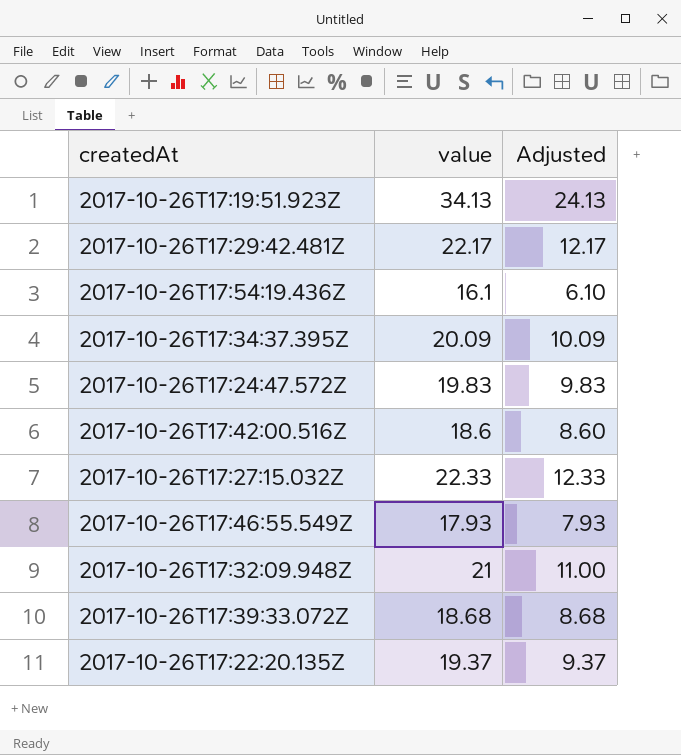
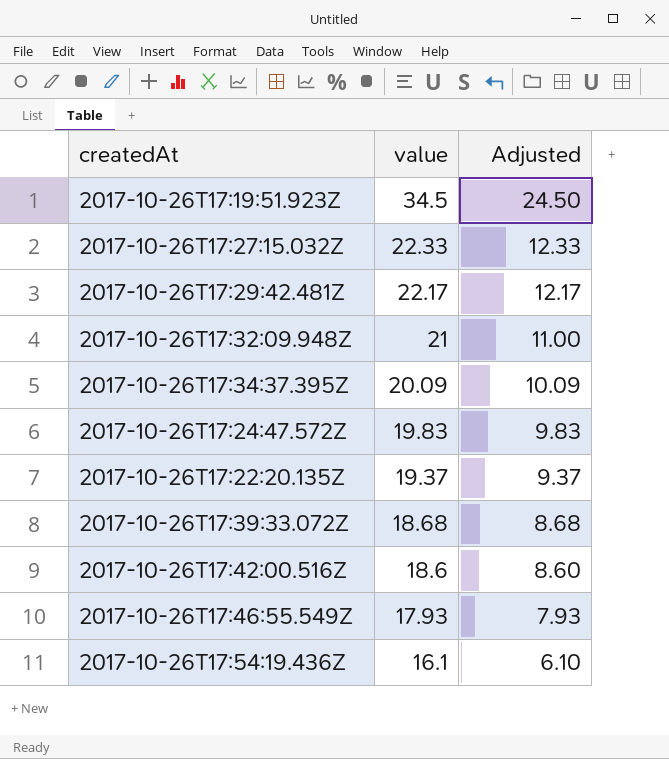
row order: none -> value descending
2017-10-26T17:19:51.923Z | value: 34.13 -> 34.5
2017-10-26T17:19:51.923Z | Adjusted: 24.13 -> 24.50

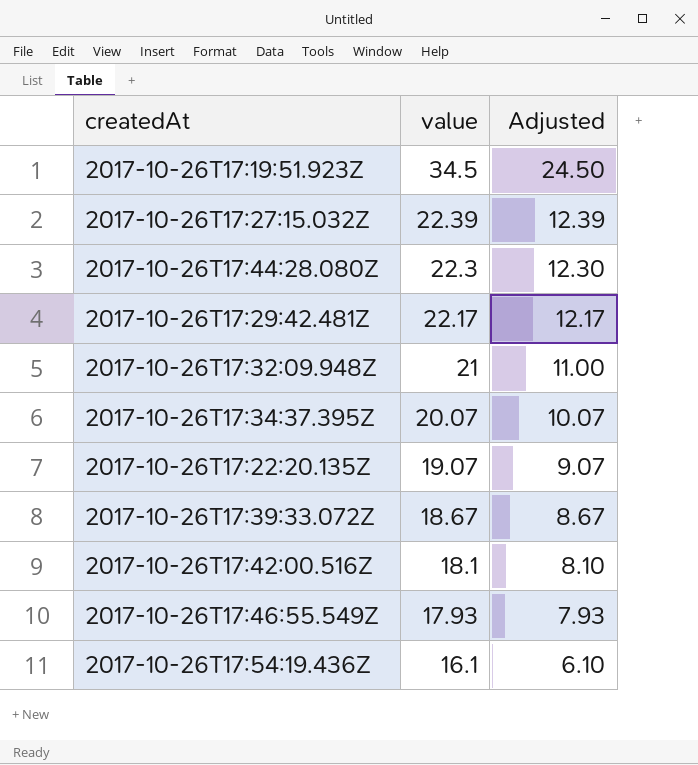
row 2017-10-26T17:24:47.572Z: 19.83 | 9.83 -> none
2017-10-26T17:27:15.032Z | value: 22.33 -> 22.39
2017-10-26T17:27:15.032Z | Adjusted: 12.33 -> 12.39
row 2017-10-26T17:44:28.080Z: none -> 22.3 | 12.30
2017-10-26T17:34:37.395Z | value: 20.09 -> 20.07
2017-10-26T17:34:37.395Z | Adjusted: 10.09 -> 10.07
2017-10-26T17:22:20.135Z | value: 19.37 -> 19.07
2017-10-26T17:22:20.135Z | Adjusted: 9.37 -> 9.07
2017-10-26T17:39:33.072Z | value: 18.68 -> 18.67
2017-10-26T17:39:33.072Z | Adjusted: 8.68 -> 8.67
2017-10-26T17:42:00.516Z | value: 18.6 -> 18.1
2017-10-26T17:42:00.516Z | Adjusted: 8.60 -> 8.10

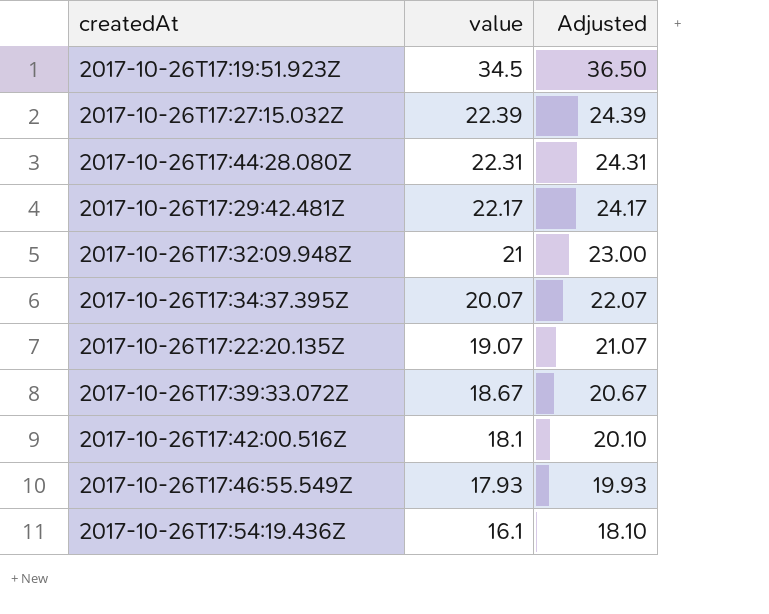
column Adjusted | formula: [value] - 10 -> [value] + 2
2017-10-26T17:44:28.080Z | value: 22.3 -> 22.31

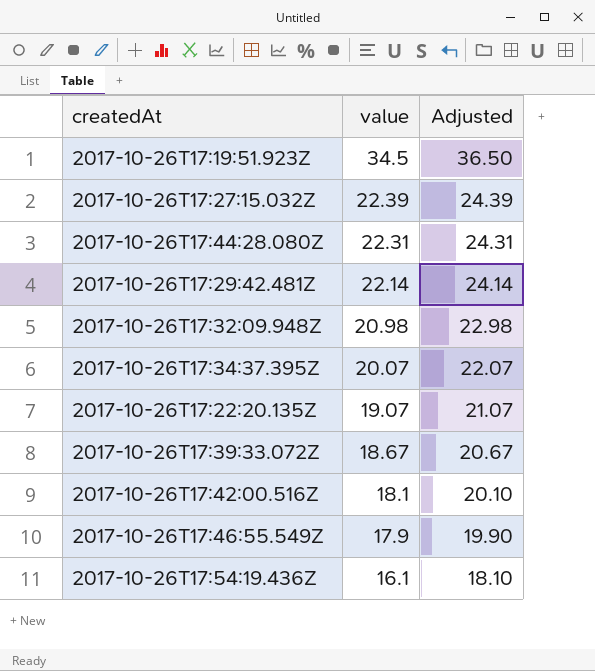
2017-10-26T17:29:42.481Z | value: 22.17 -> 22.14
2017-10-26T17:29:42.481Z | Adjusted: 24.17 -> 24.14
2017-10-26T17:32:09.948Z | value: 21 -> 20.98
2017-10-26T17:32:09.948Z | Adjusted: 23.00 -> 22.98
2017-10-26T17:46:55.549Z | value: 17.93 -> 17.9
2017-10-26T17:46:55.549Z | Adjusted: 19.93 -> 19.90

